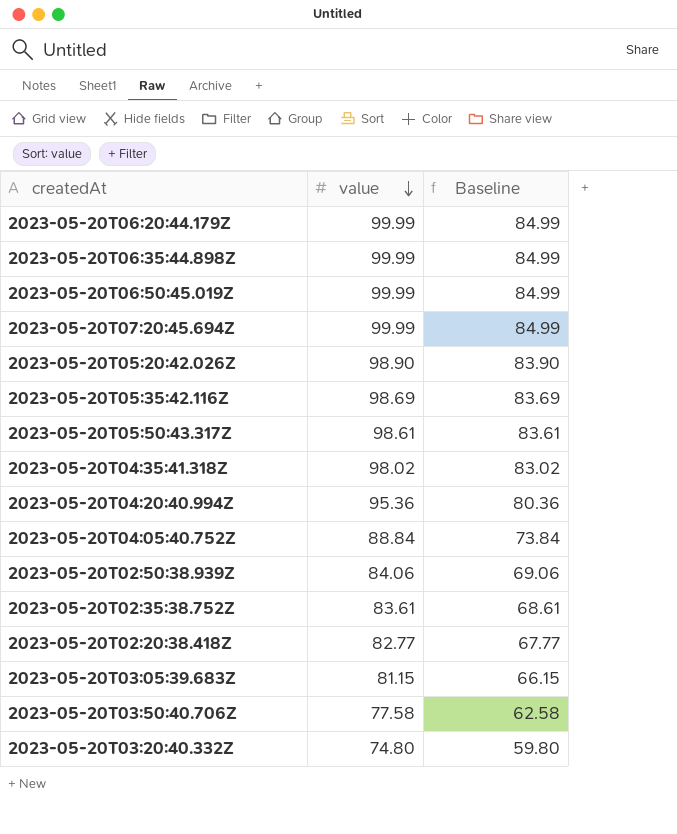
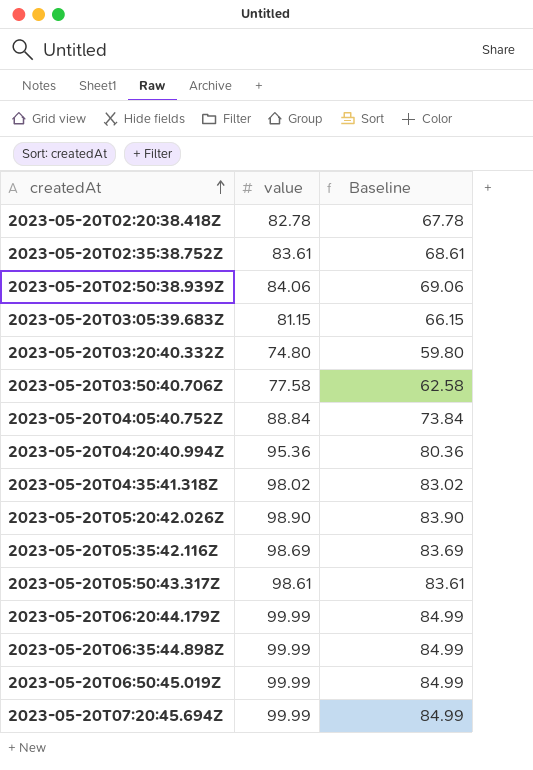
row order: value descending -> createdAt ascending
2023-05-20T02:20:38.418Z | value: 82.77 -> 82.78
2023-05-20T02:20:38.418Z | Baseline: 67.77 -> 67.78

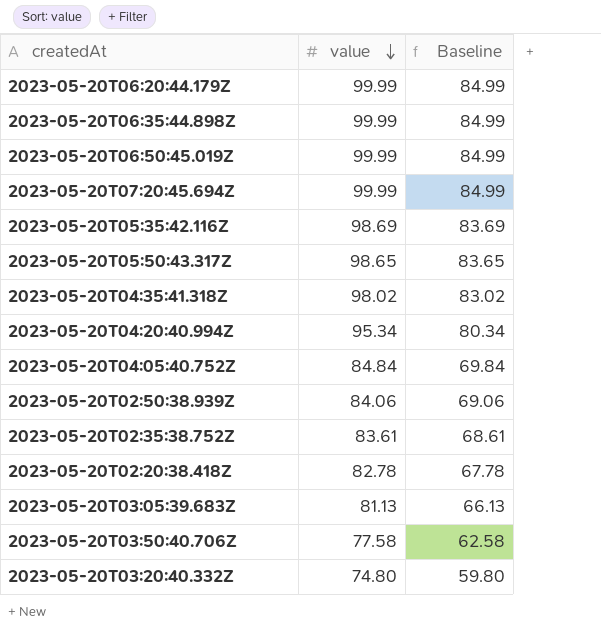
row order: createdAt ascending -> value descending
row 2023-05-20T05:20:42.026Z: 98.90 | 83.90 -> none
2023-05-20T05:50:43.317Z | value: 98.61 -> 98.65
2023-05-20T05:50:43.317Z | Baseline: 83.61 -> 83.65
2023-05-20T04:20:40.994Z | value: 95.36 -> 95.34
2023-05-20T04:20:40.994Z | Baseline: 80.36 -> 80.34
2023-05-20T04:05:40.752Z | value: 88.84 -> 84.84
2023-05-20T04:05:40.752Z | Baseline: 73.84 -> 69.84
2023-05-20T03:05:39.683Z | value: 81.15 -> 81.13
2023-05-20T03:05:39.683Z | Baseline: 66.15 -> 66.13

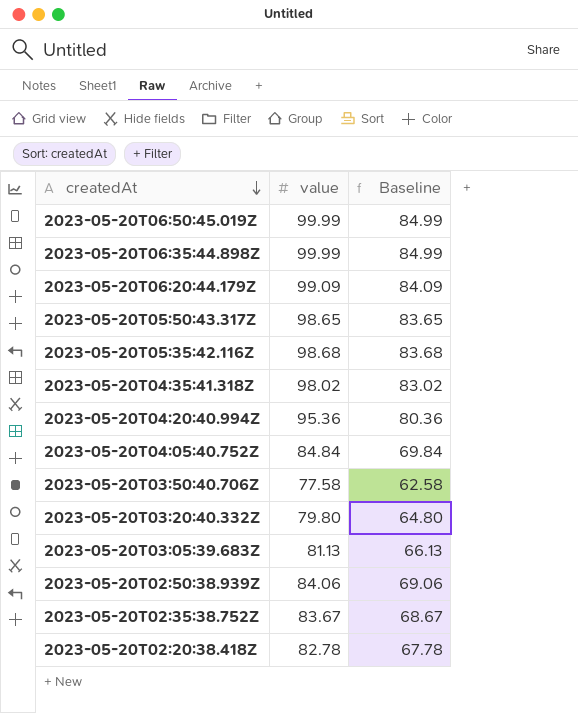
row order: value descending -> createdAt descending
row 2023-05-20T07:20:45.694Z: 99.99 | 84.99 -> none
2023-05-20T06:20:44.179Z | value: 99.99 -> 99.09
2023-05-20T06:20:44.179Z | Baseline: 84.99 -> 84.09
2023-05-20T05:35:42.116Z | value: 98.69 -> 98.68
2023-05-20T05:35:42.116Z | Baseline: 83.69 -> 83.68
2023-05-20T04:20:40.994Z | value: 95.34 -> 95.36
2023-05-20T04:20:40.994Z | Baseline: 80.34 -> 80.36
2023-05-20T03:20:40.332Z | value: 74.80 -> 79.80
2023-05-20T03:20:40.332Z | Baseline: 59.80 -> 64.80
2023-05-20T02:35:38.752Z | value: 83.61 -> 83.67
2023-05-20T02:35:38.752Z | Baseline: 68.61 -> 68.67

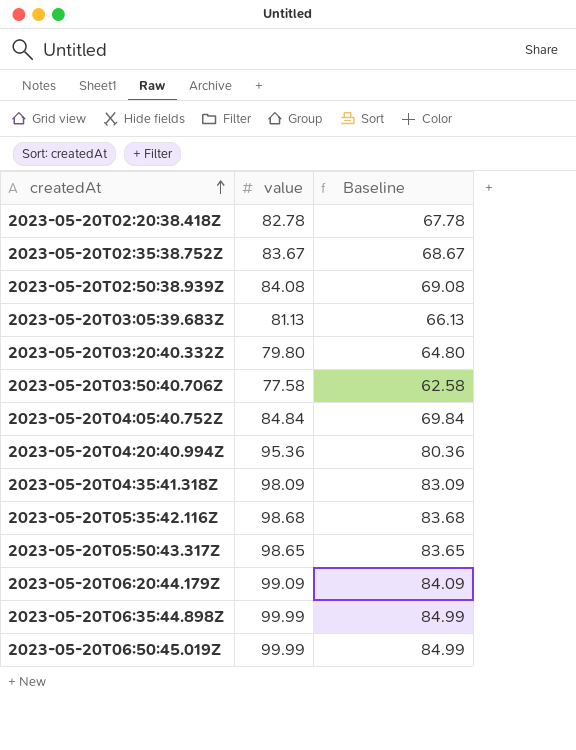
row order: createdAt descending -> createdAt ascending
2023-05-20T02:50:38.939Z | value: 84.06 -> 84.08
2023-05-20T02:50:38.939Z | Baseline: 69.06 -> 69.08
2023-05-20T04:35:41.318Z | value: 98.02 -> 98.09
2023-05-20T04:35:41.318Z | Baseline: 83.02 -> 83.09

